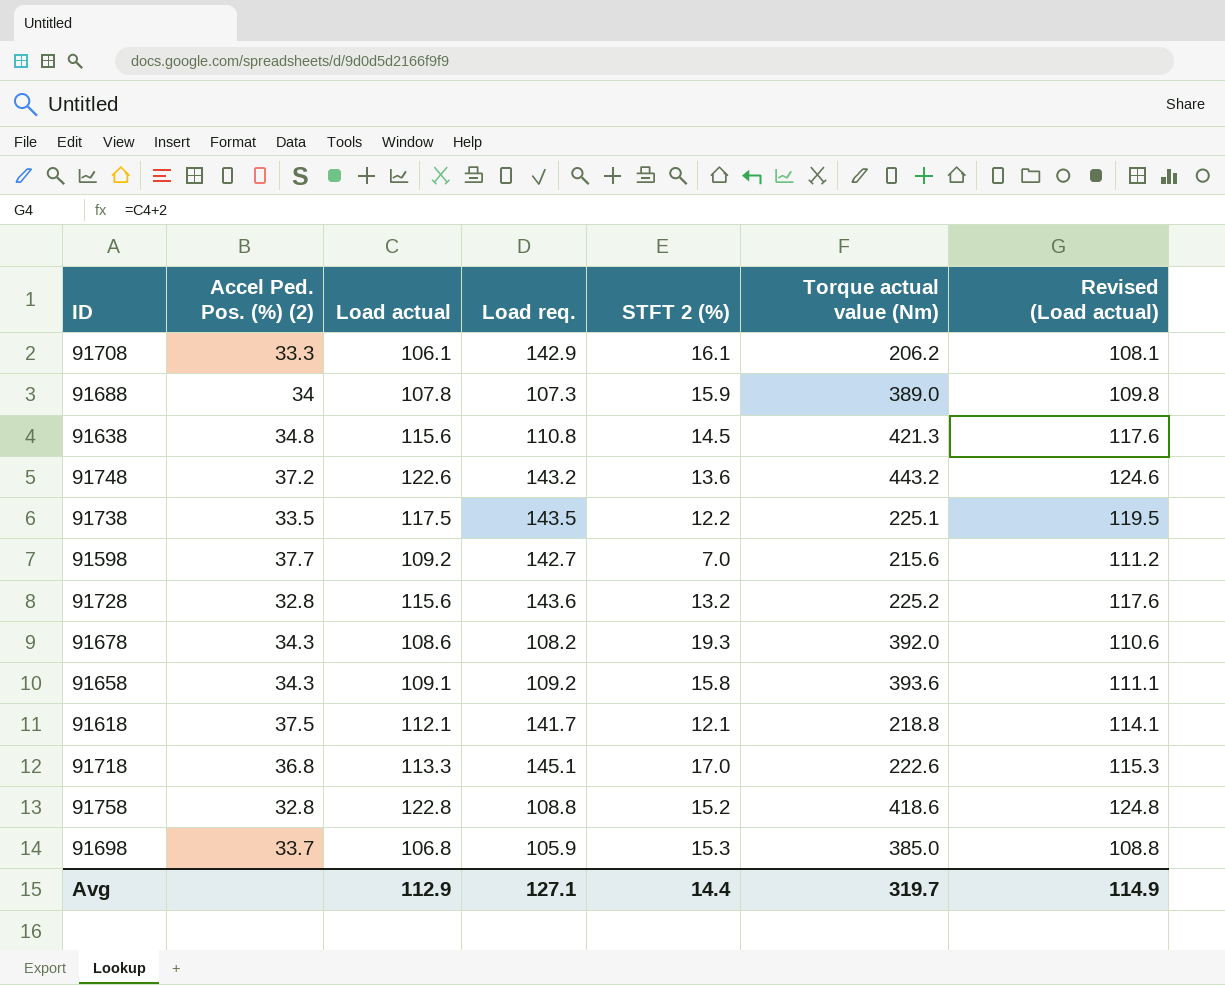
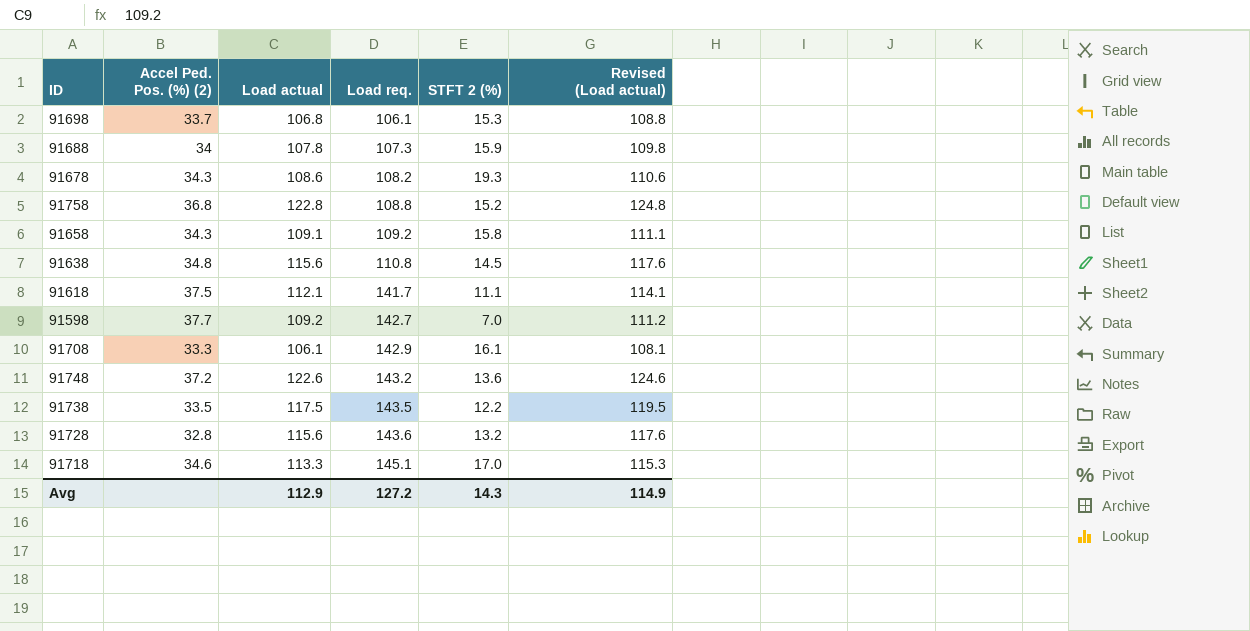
row order: none -> Load req. ascending
column Torque actual value (Nm) | position: 6 -> none
91698 | Load req.: 105.9 -> 106.1
91758 | Accel Ped. Pos. (%) (2): 32.8 -> 36.8
91618 | STFT 2 (%): 12.1 -> 11.1
91718 | Accel Ped. Pos. (%) (2): 36.8 -> 34.6
Avg | Load req.: 127.1 -> 127.2
Avg | STFT 2 (%): 14.4 -> 14.3

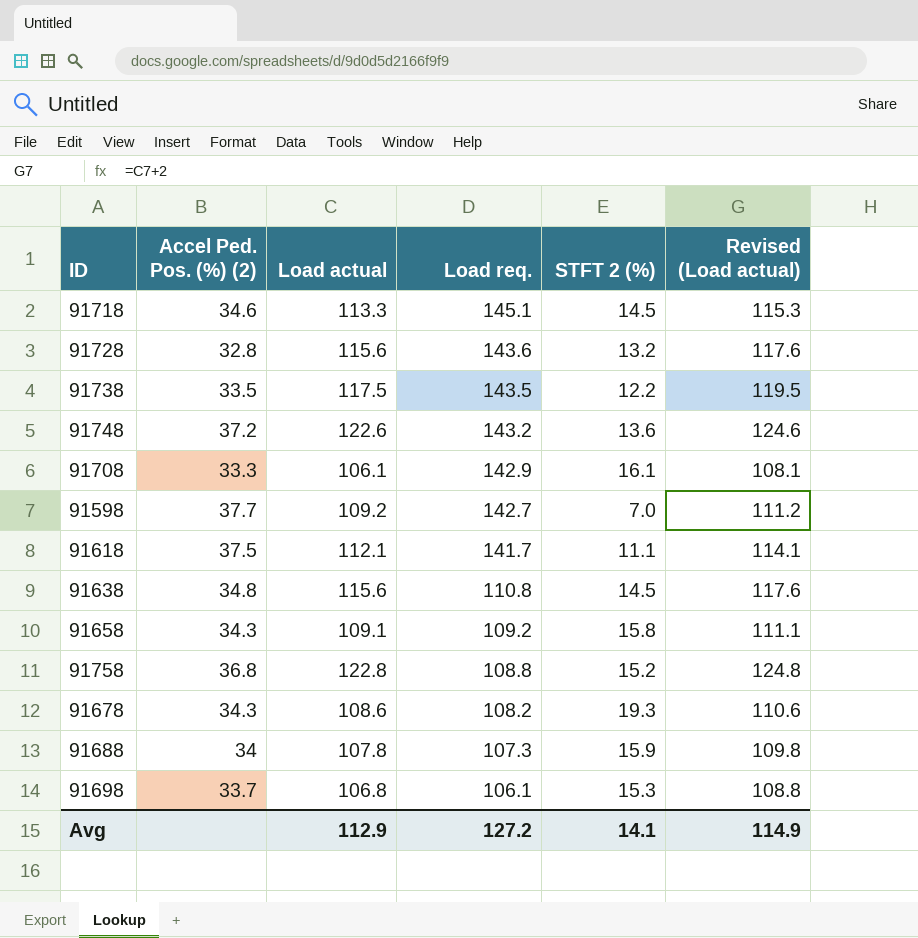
row order: Load req. ascending -> Load req. descending
91718 | STFT 2 (%): 17.0 -> 14.5
Avg | STFT 2 (%): 14.3 -> 14.1

